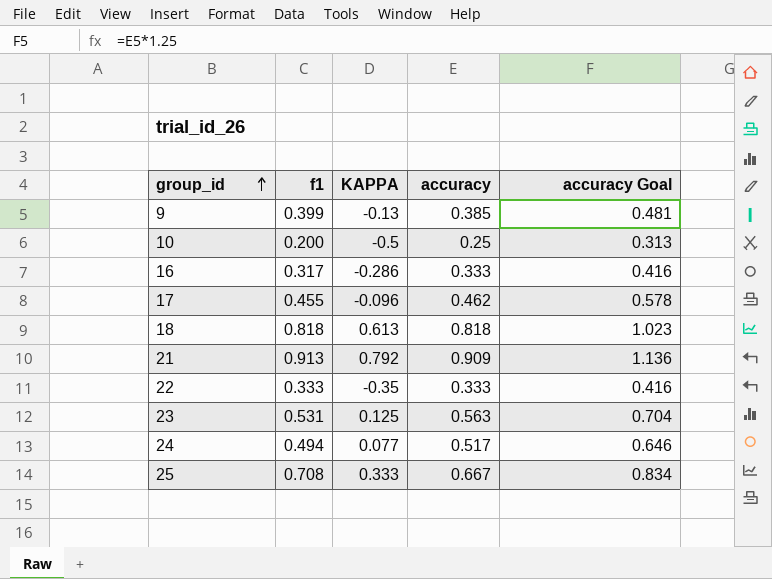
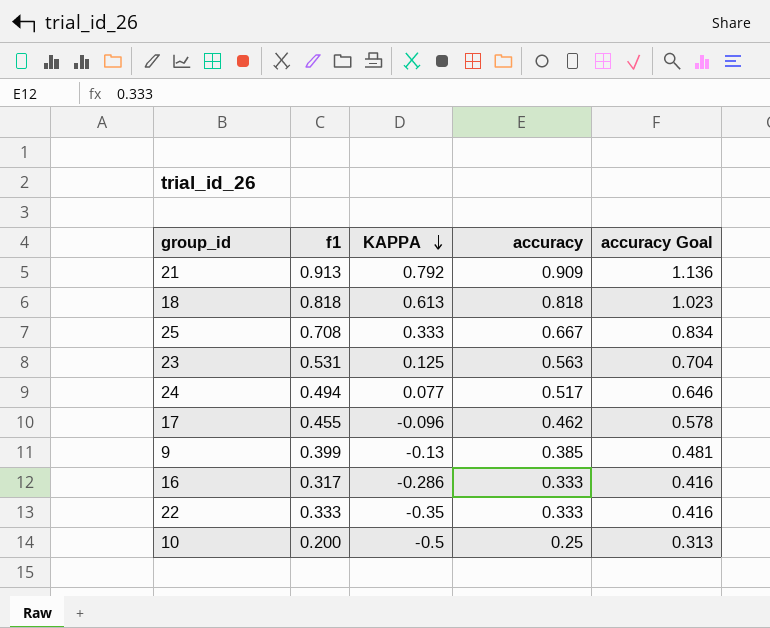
row order: group_id ascending -> KAPPA descending

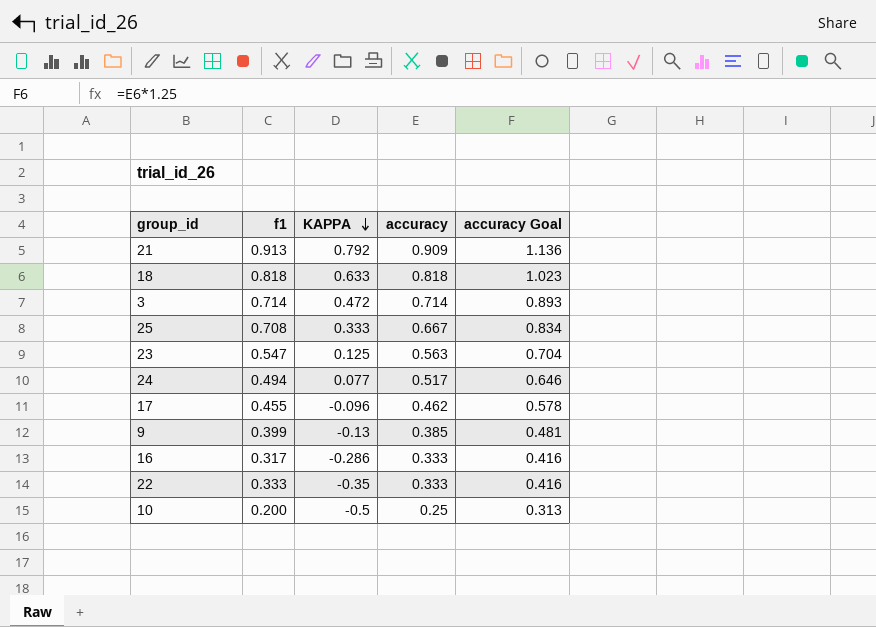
18 | KAPPA: 0.613 -> 0.633
row 3: none -> 0.714 | 0.472 | 0.714 | 0.893
23 | f1: 0.531 -> 0.547

